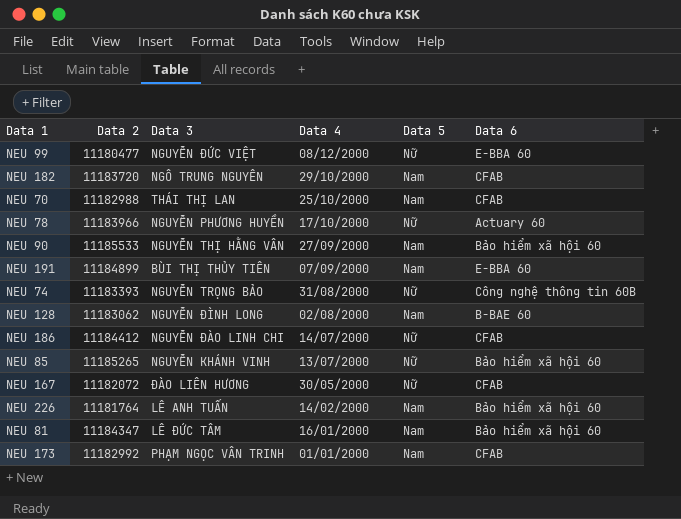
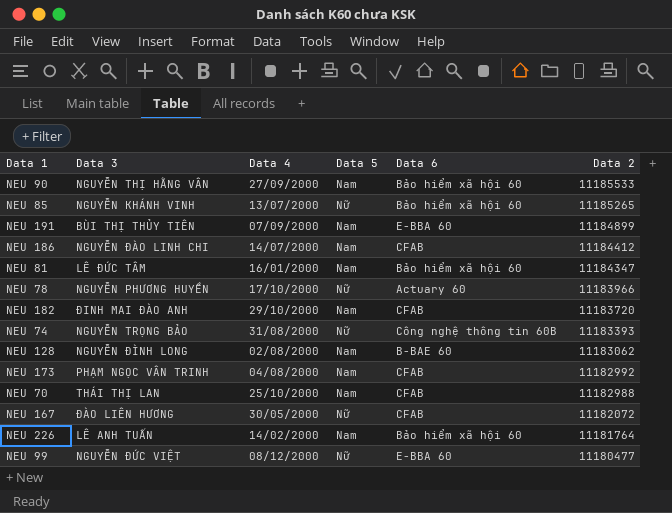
row order: Data 4 descending -> Data 2 descending
column Data 2 | position: 2 -> 6
NEU 186 | Data 5: Nữ -> Nam
NEU 182 | Data 3: NGÔ TRUNG NGUYÊN -> ĐINH MAI ĐÀO ANH
NEU 173 | Data 4: 01/01/2000 -> 04/08/2000

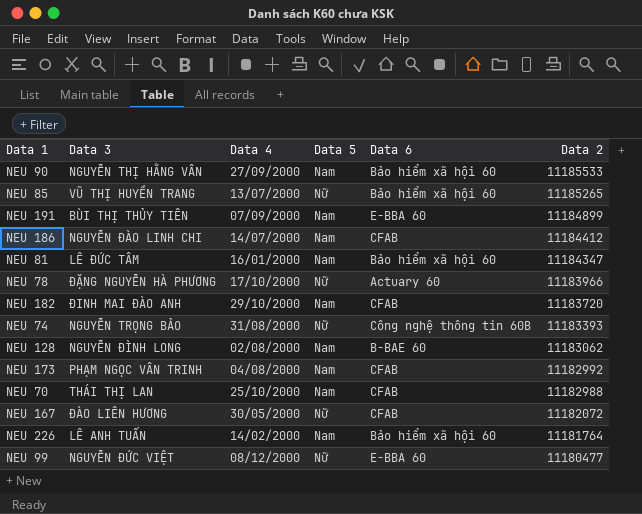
NEU 85 | Data 3: NGUYỄN KHÁNH VINH -> VŨ THỊ HUYỀN TRANG
NEU 78 | Data 3: NGUYỄN PHƯƠNG HUYỀN -> ĐẶNG NGUYỄN HÀ PHƯƠNG

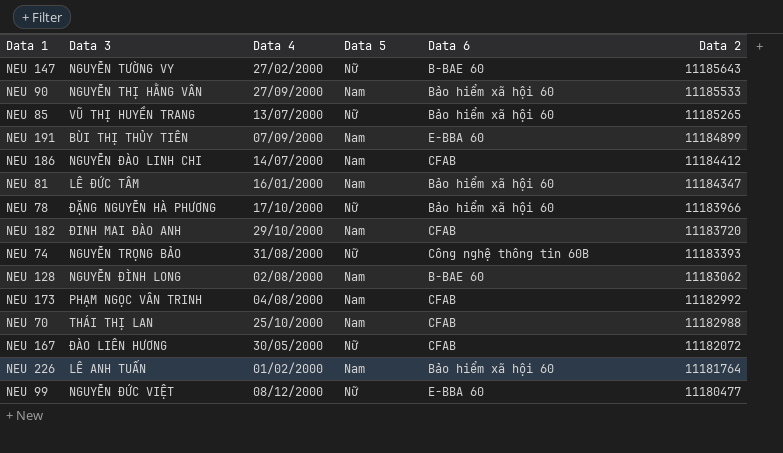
row NEU 147: none -> NGUYỄN TƯỜNG VY | 27/02/2000 | Nữ | B-BAE 60 | 11185643
NEU 78 | Data 6: Actuary 60 -> Bảo hiểm xã hội 60
NEU 226 | Data 4: 14/02/2000 -> 01/02/2000

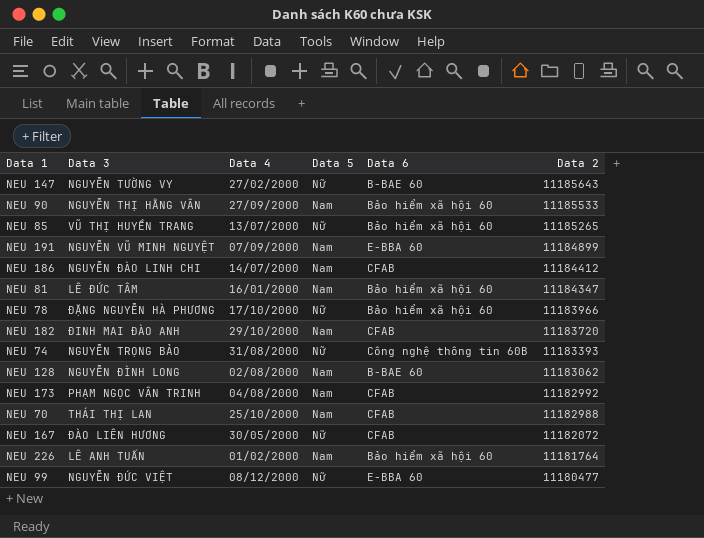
NEU 191 | Data 3: BÙI THỊ THỦY TIÊN -> NGUYỄN VŨ MINH NGUYỆT

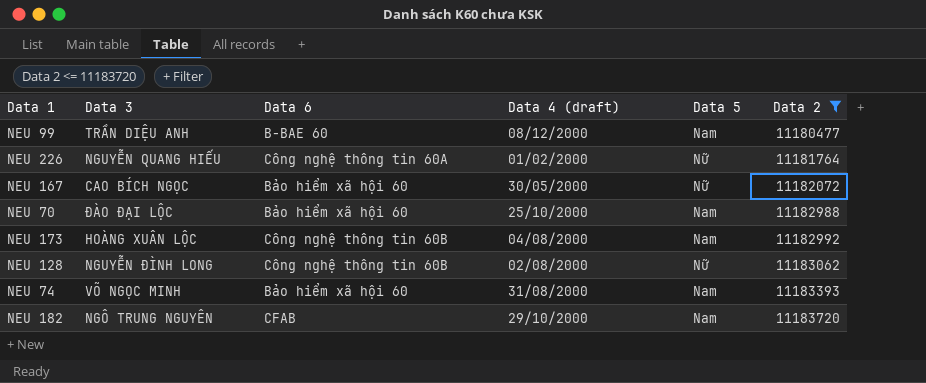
filter: none -> Data 2 <= 11183720
row order: Data 2 descending -> Data 2 ascending
column Data 6 | position: 5 -> 3
column name: Data 4 -> Data 4 (draft)
NEU 99 | Data 3: NGUYỄN ĐỨC VIỆT -> TRẦN DIỆU ANH
NEU 99 | Data 6: E-BBA 60 -> B-BAE 60
NEU 99 | Data 5: Nữ -> Nam
NEU 226 | Data 3: LÊ ANH TUẤN -> NGUYỄN QUANG HIẾU
NEU 226 | Data 6: Bảo hiểm xã hội 60 -> Công nghệ thông tin 60A
NEU 226 | Data 5: Nam -> Nữ
NEU 167 | Data 3: ĐÀO LIÊN HƯƠNG -> CAO BÍCH NGỌC
NEU 167 | Data 6: CFAB -> Bảo hiểm xã hội 60
NEU 70 | Data 3: THÁI THỊ LAN -> ĐÀO ĐẠI LỘC
NEU 70 | Data 6: CFAB -> Bảo hiểm xã hội 60
NEU 173 | Data 3: PHẠM NGỌC VÂN TRINH -> HOÀNG XUÂN LỘC
NEU 173 | Data 6: CFAB -> Công nghệ thông tin 60B
NEU 128 | Data 6: B-BAE 60 -> Công nghệ thông tin 60B
NEU 128 | Data 5: Nam -> Nữ
NEU 74 | Data 3: NGUYỄN TRỌNG BẢO -> VÕ NGỌC MINH
NEU 74 | Data 6: Công nghệ thông tin 60B -> Bảo hiểm xã hội 60
NEU 74 | Data 5: Nữ -> Nam
NEU 182 | Data 3: ĐINH MAI ĐÀO ANH -> NGÔ TRUNG NGUYÊN

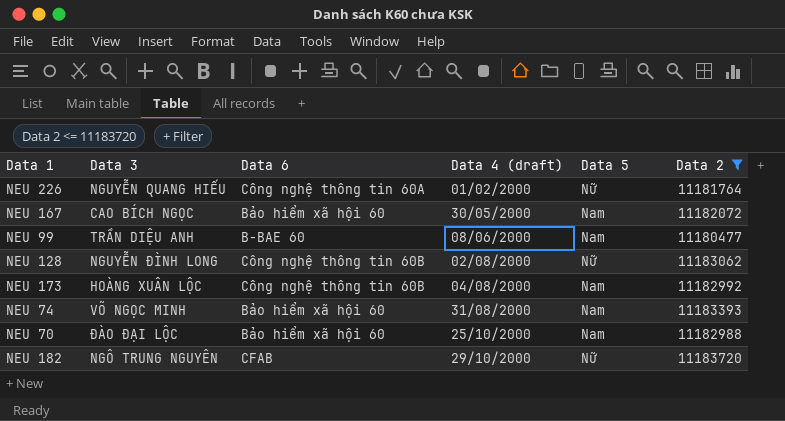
row order: Data 2 ascending -> Data 4 (draft) ascending
NEU 167 | Data 5: Nữ -> Nam
NEU 99 | Data 4 (draft): 08/12/2000 -> 08/06/2000
NEU 182 | Data 5: Nam -> Nữ

